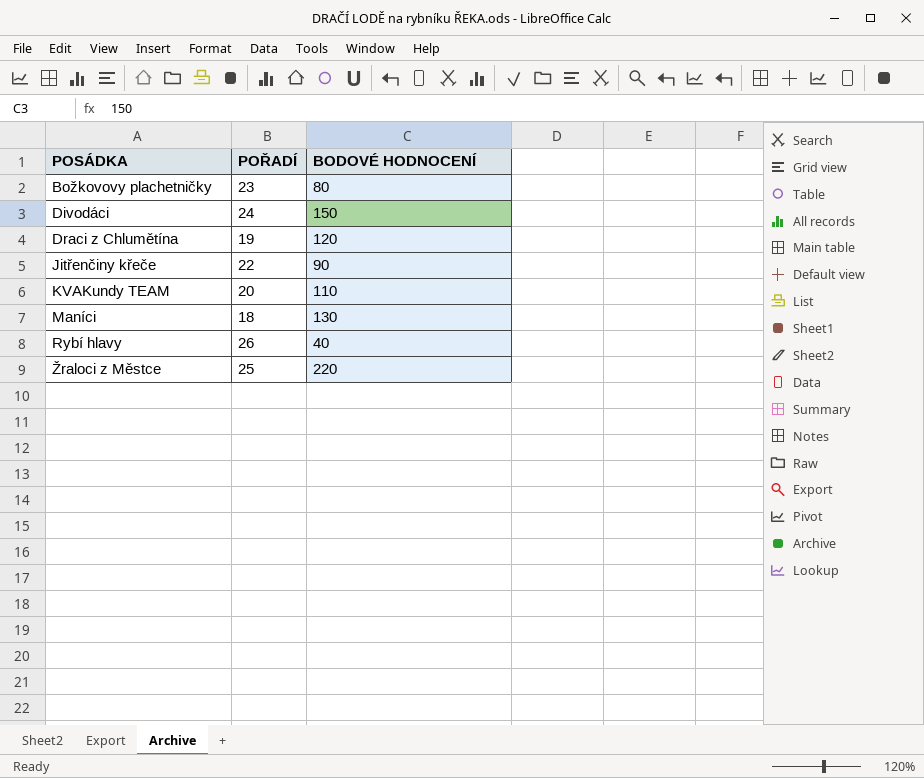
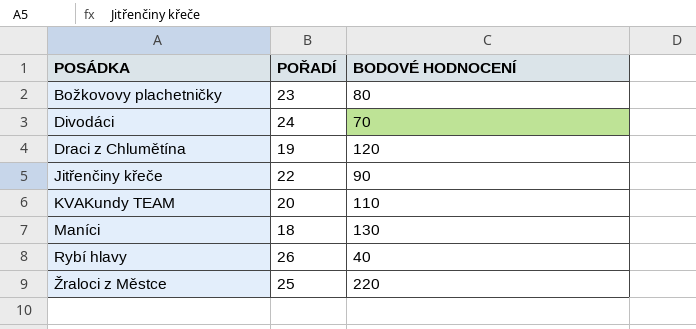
Divodáci | BODOVÉ HODNOCENÍ: 150 -> 70

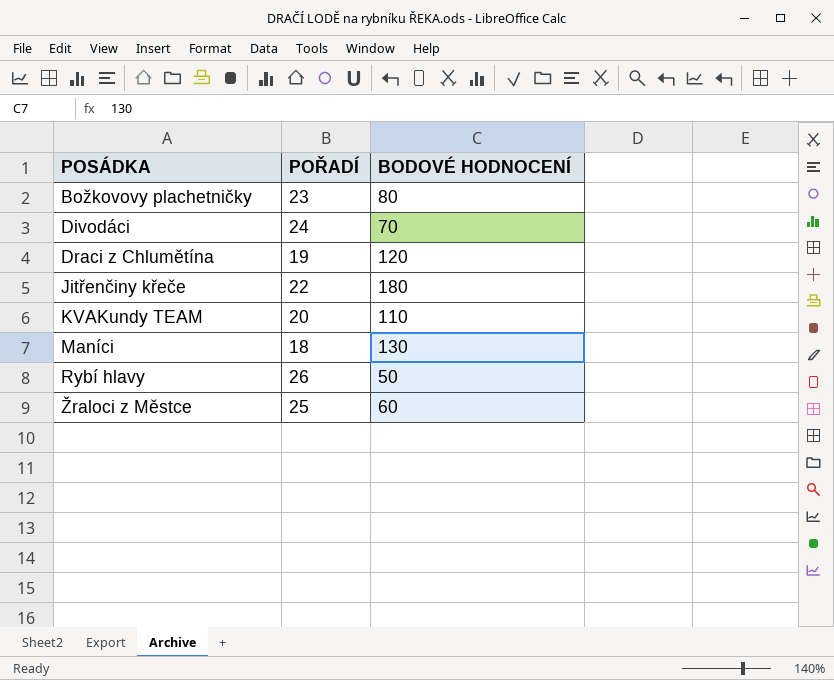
Jitřenčiny křeče | BODOVÉ HODNOCENÍ: 90 -> 180
Rybí hlavy | BODOVÉ HODNOCENÍ: 40 -> 50
Žraloci z Městce | BODOVÉ HODNOCENÍ: 220 -> 60

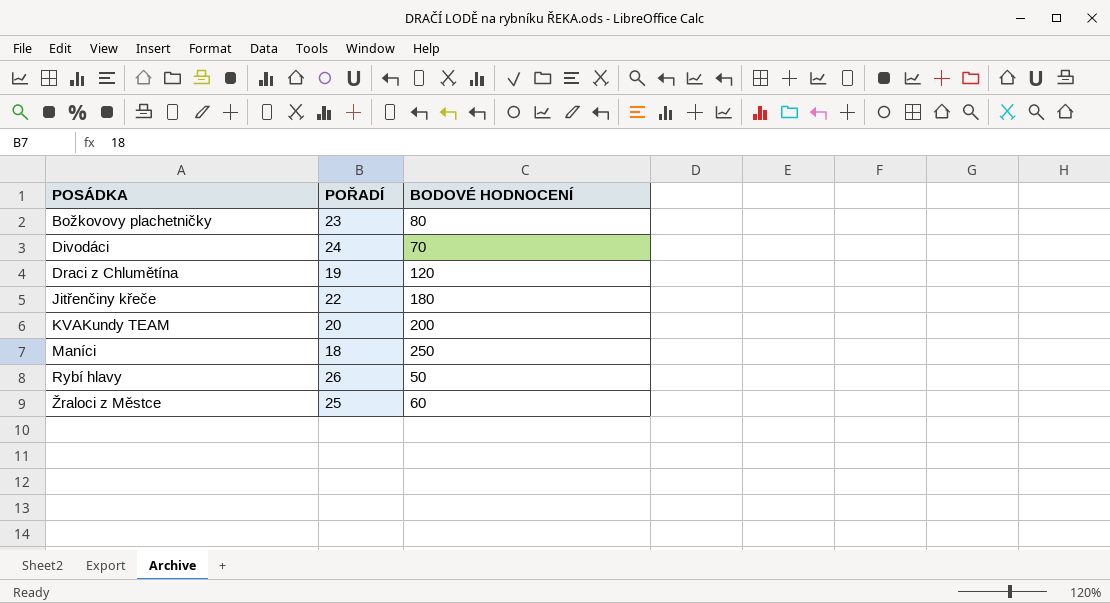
KVAKundy TEAM | BODOVÉ HODNOCENÍ: 110 -> 200
Maníci | BODOVÉ HODNOCENÍ: 130 -> 250

